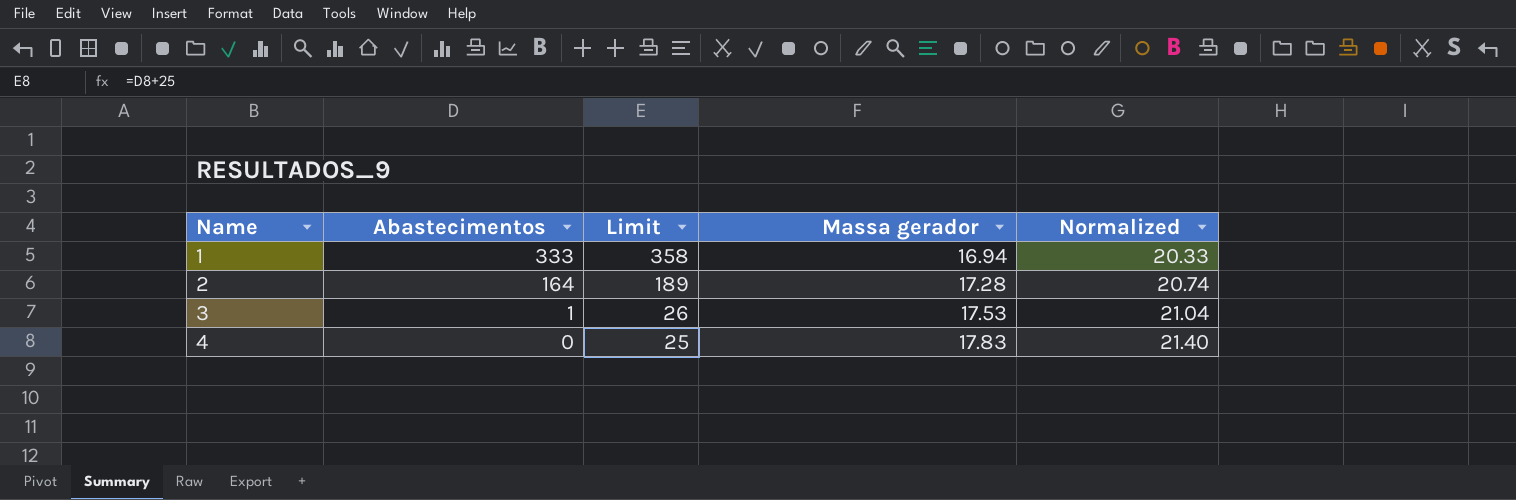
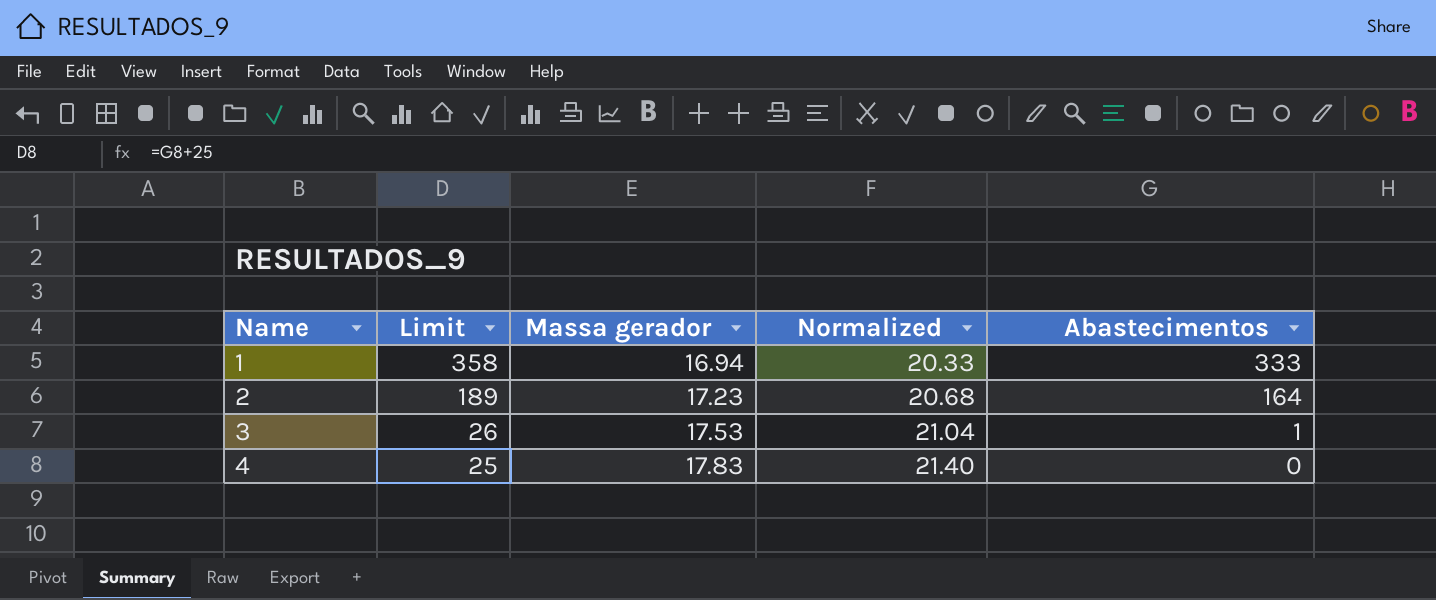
column Abastecimentos | position: 2 -> 5
2 | Massa gerador: 17.28 -> 17.23
2 | Normalized: 20.74 -> 20.68

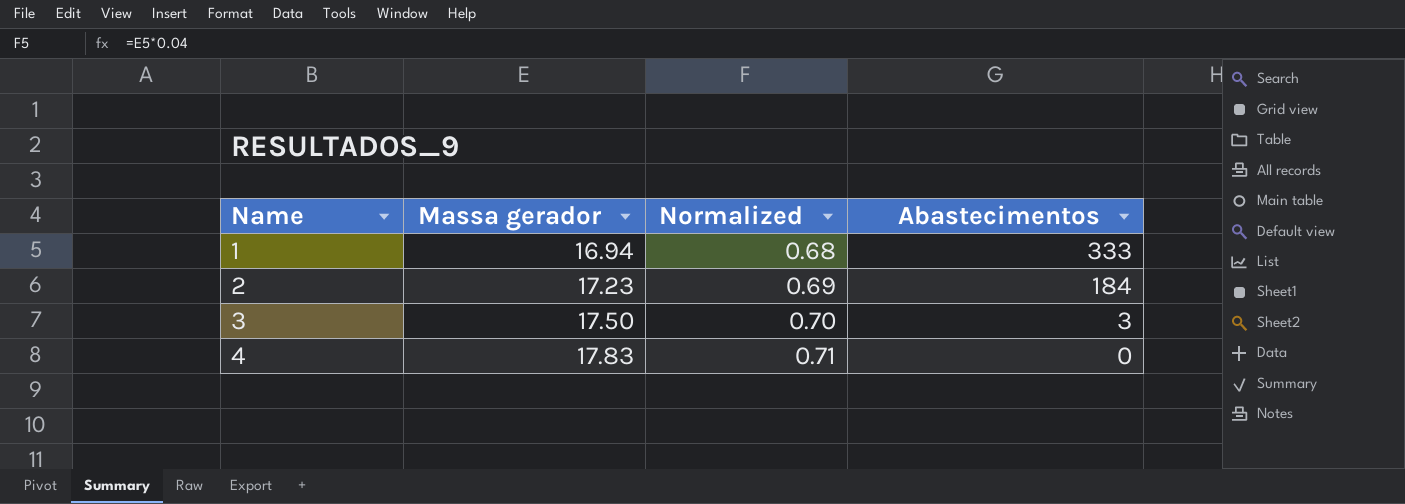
column Limit | formula: [Abastecimentos] + 25 -> none
column Normalized | formula: [Massa gerador] * 1.2 -> [Massa gerador] * 0.04
2 | Abastecimentos: 164 -> 184
3 | Massa gerador: 17.53 -> 17.50
3 | Abastecimentos: 1 -> 3

